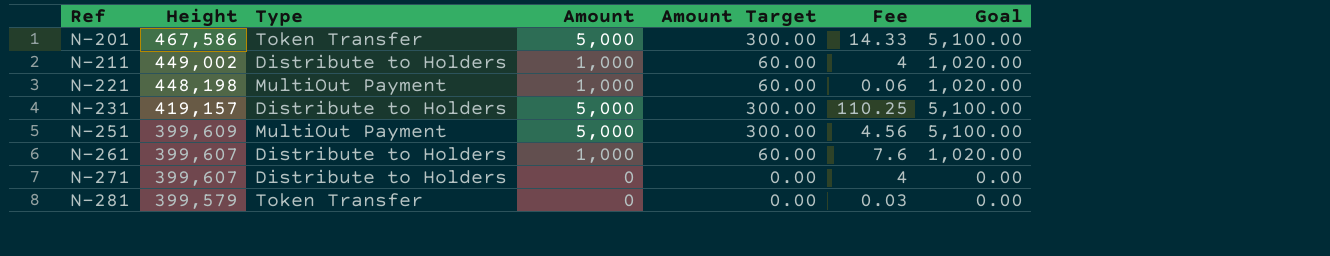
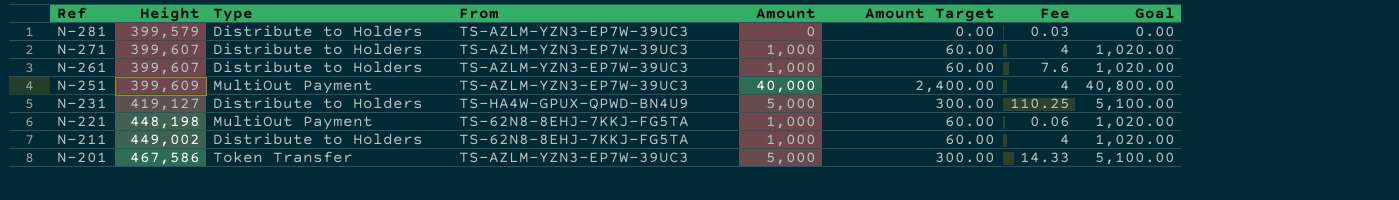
row order: Ref ascending -> Ref descending
column From | position: none -> 4
N-281 | Type: Token Transfer -> Distribute to Holders
N-271 | Amount: 0 -> 1,000
N-271 | Amount Target: 0.00 -> 60.00
N-271 | Goal: 0.00 -> 1,020.00
N-251 | Amount: 5,000 -> 40,000
N-251 | Amount Target: 300.00 -> 2,400.00
N-251 | Fee: 4.56 -> 4
N-251 | Goal: 5,100.00 -> 40,800.00
N-231 | Height: 419,157 -> 419,127

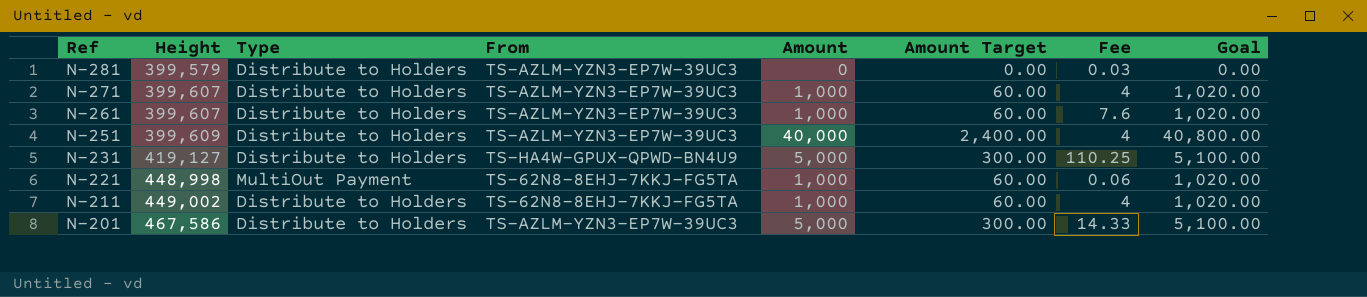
N-251 | Type: MultiOut Payment -> Distribute to Holders
N-221 | Height: 448,198 -> 448,998
N-201 | Type: Token Transfer -> Distribute to Holders

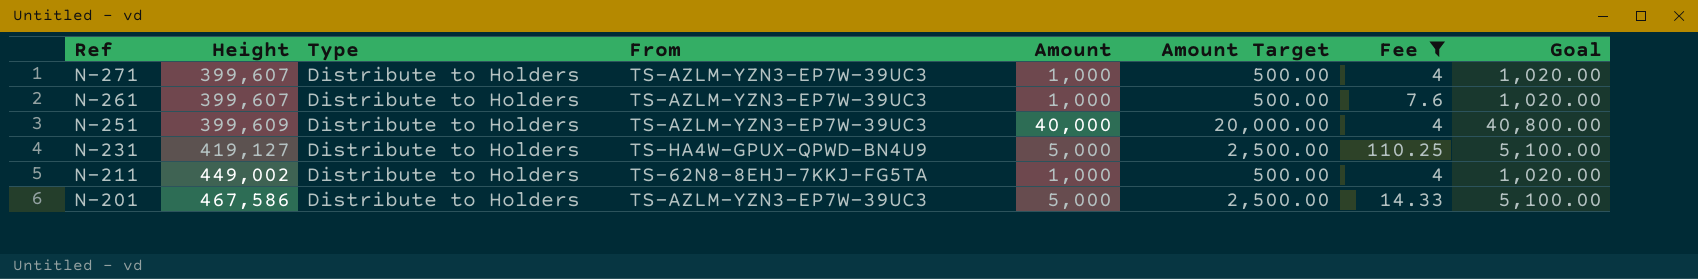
filter: none -> Fee >= 4
column Amount Target | formula: [Amount] * 0.06 -> [Amount] * 0.5

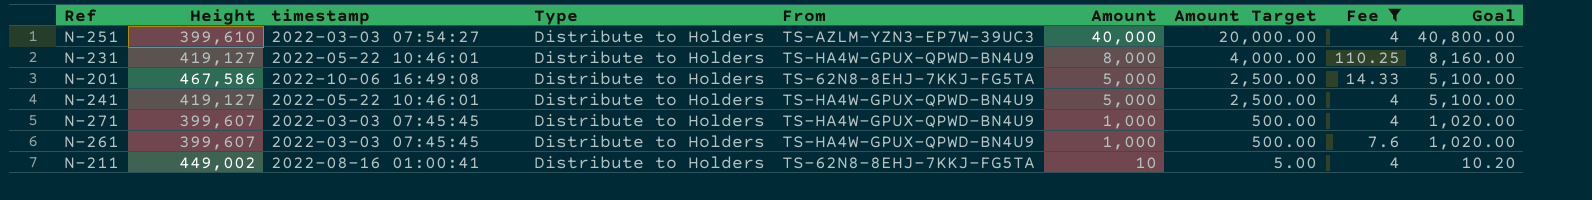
row order: Ref descending -> Amount descending
column timestamp | position: none -> 3
N-251 | Height: 399,609 -> 399,610
N-231 | Amount: 5,000 -> 8,000
N-231 | Amount Target: 2,500.00 -> 4,000.00
N-231 | Goal: 5,100.00 -> 8,160.00
N-201 | From: TS-AZLM-YZN3-EP7W-39UC3 -> TS-62N8-8EHJ-7KKJ-FG5TA
row N-241: none -> 419,127 | 2022-05-22 10:46:01 | Distribute to Holders | TS-HA4W-GPUX-QPWD-BN4U9 | 5,000 | 2,500.00 | 4 | 5,100.00
N-271 | From: TS-AZLM-YZN3-EP7W-39UC3 -> TS-HA4W-GPUX-QPWD-BN4U9
N-261 | From: TS-AZLM-YZN3-EP7W-39UC3 -> TS-HA4W-GPUX-QPWD-BN4U9
N-211 | Amount: 1,000 -> 10
N-211 | Amount Target: 500.00 -> 5.00
N-211 | Goal: 1,020.00 -> 10.20

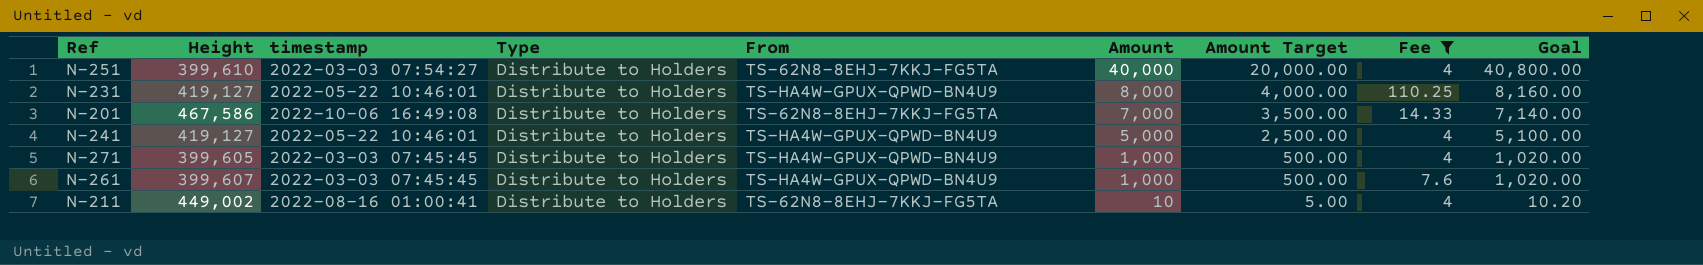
N-251 | From: TS-AZLM-YZN3-EP7W-39UC3 -> TS-62N8-8EHJ-7KKJ-FG5TA
N-201 | Amount: 5,000 -> 7,000
N-201 | Amount Target: 2,500.00 -> 3,500.00
N-201 | Goal: 5,100.00 -> 7,140.00
N-271 | Height: 399,607 -> 399,605

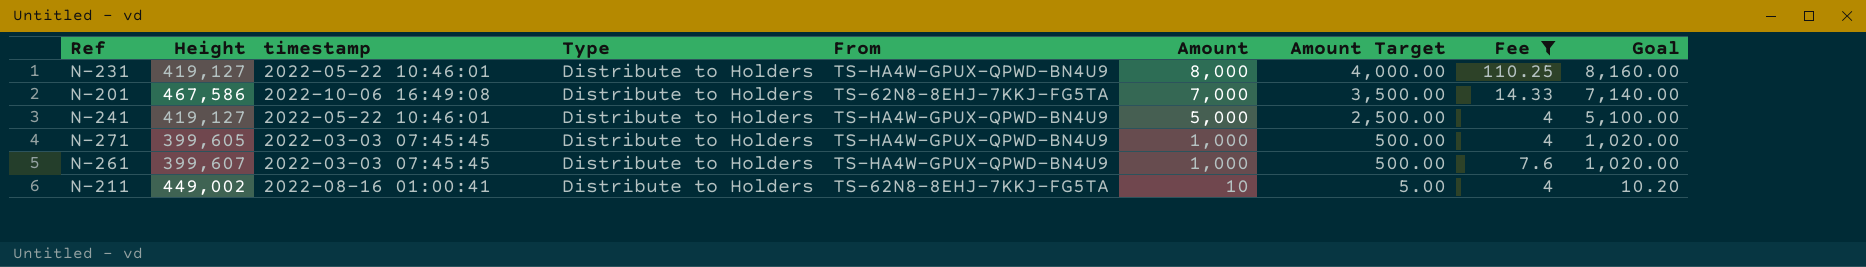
row N-251: 399,610 | 2022-03-03 07:54:27 | Distribute to Holders | TS-62N8-8EHJ-7KKJ-FG5TA | 40,000 | 20,000.00 | 4 | 40,800.00 -> none

